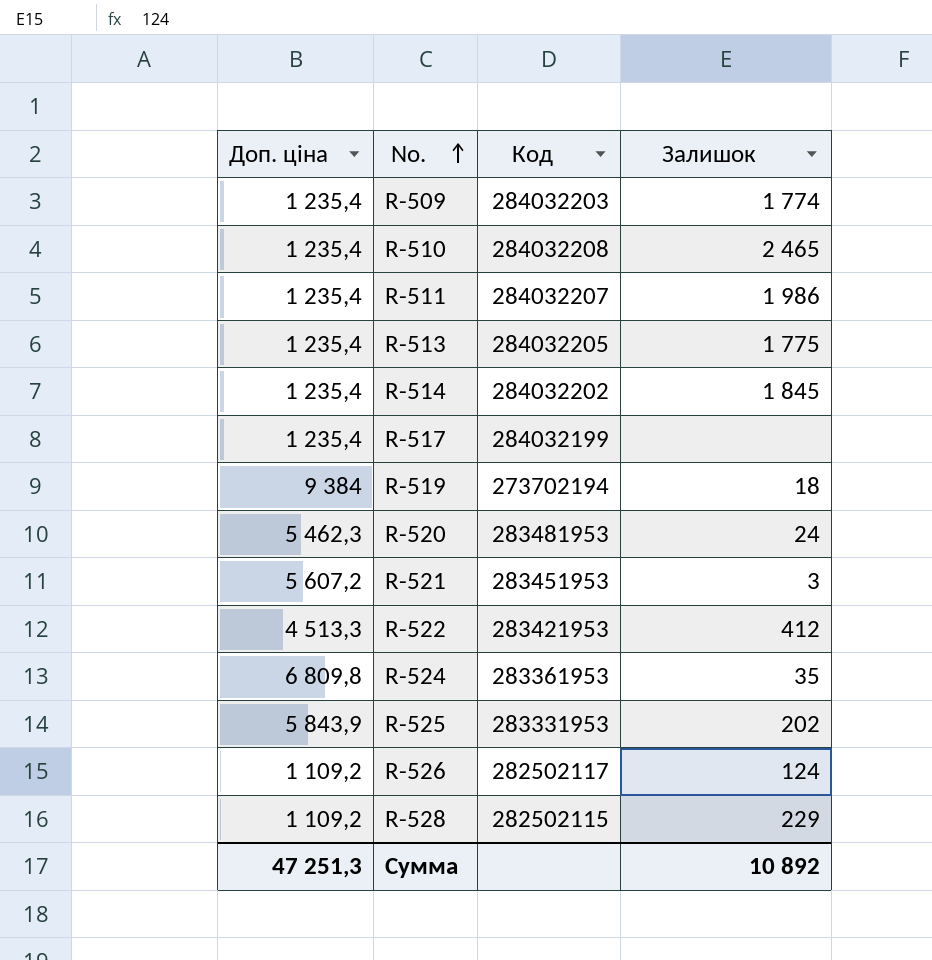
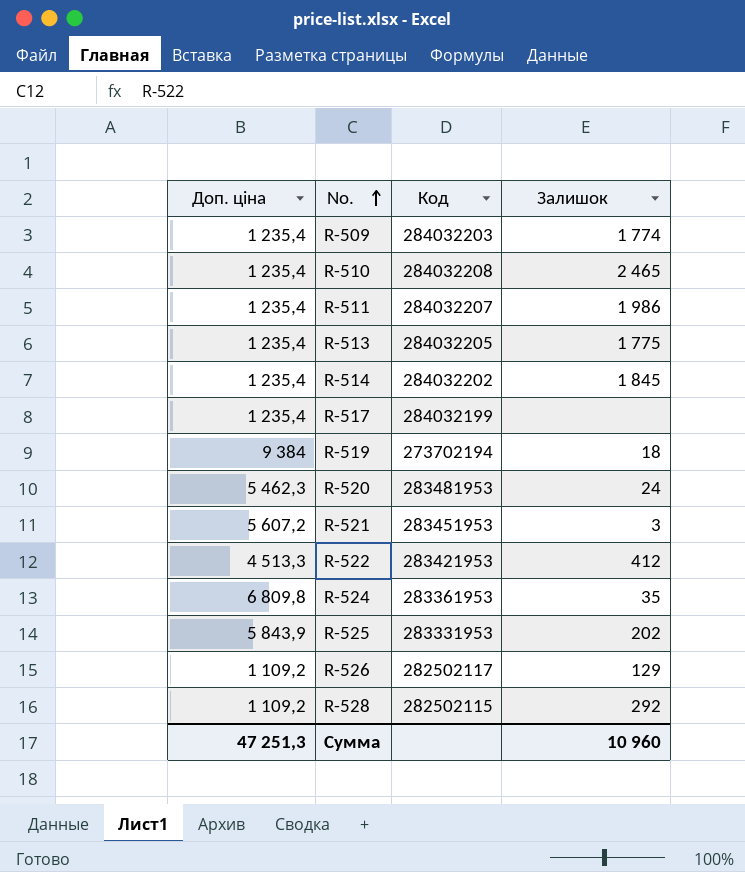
R-526 | Залишок: 124 -> 129
R-528 | Залишок: 229 -> 292
Сумма | Залишок: 10 892 -> 10 960

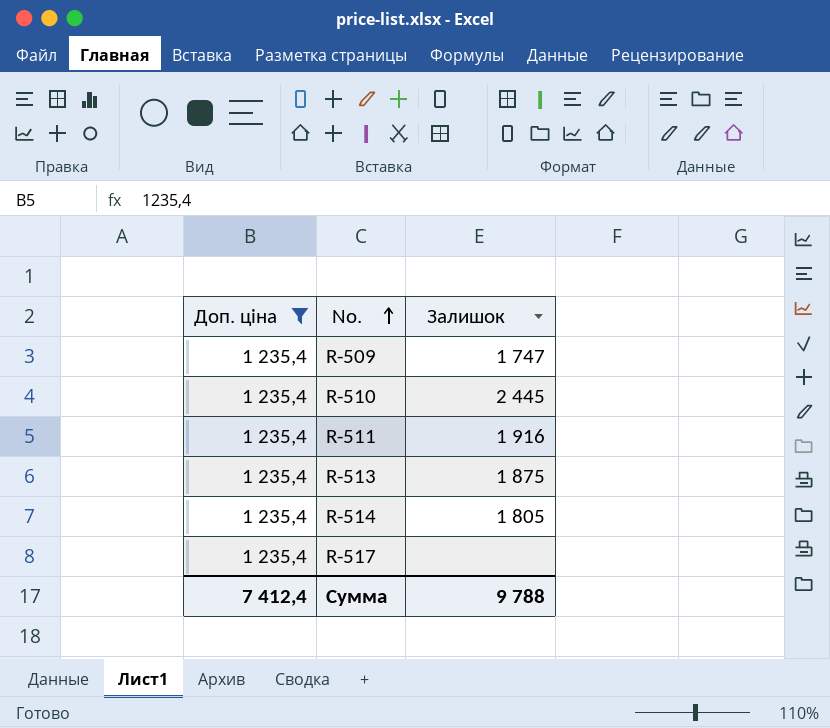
filter: none -> Доп. ціна = 1 235,4
column Код | position: 3 -> none
R-509 | Залишок: 1 774 -> 1 747
R-510 | Залишок: 2 465 -> 2 445
R-511 | Залишок: 1 986 -> 1 916
R-513 | Залишок: 1 775 -> 1 875
R-514 | Залишок: 1 845 -> 1 805
Сумма | Доп. ціна: 47 251,3 -> 7 412,4
Сумма | Залишок: 10 960 -> 9 788

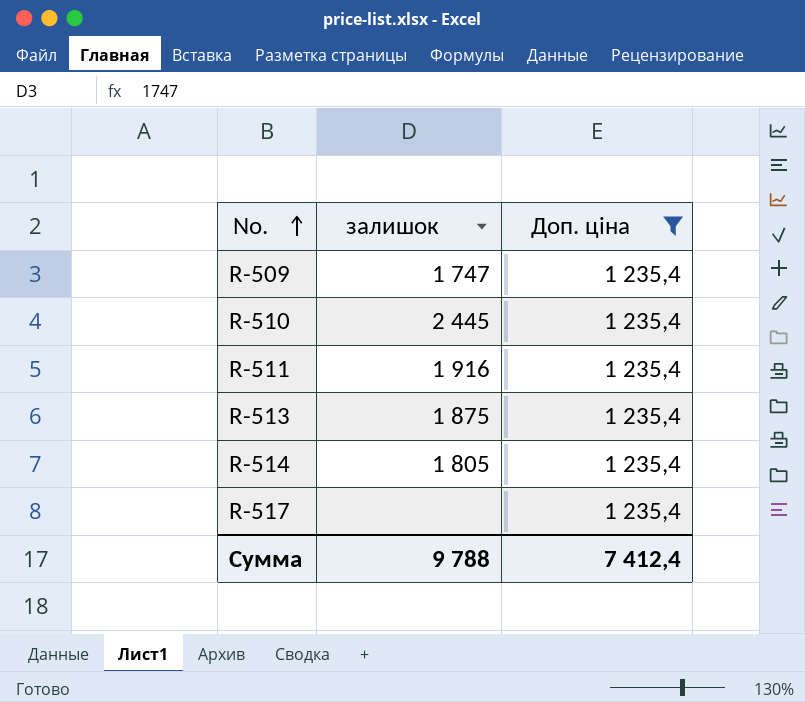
column name: Залишок -> залишок
column Доп. ціна | position: 1 -> 3

